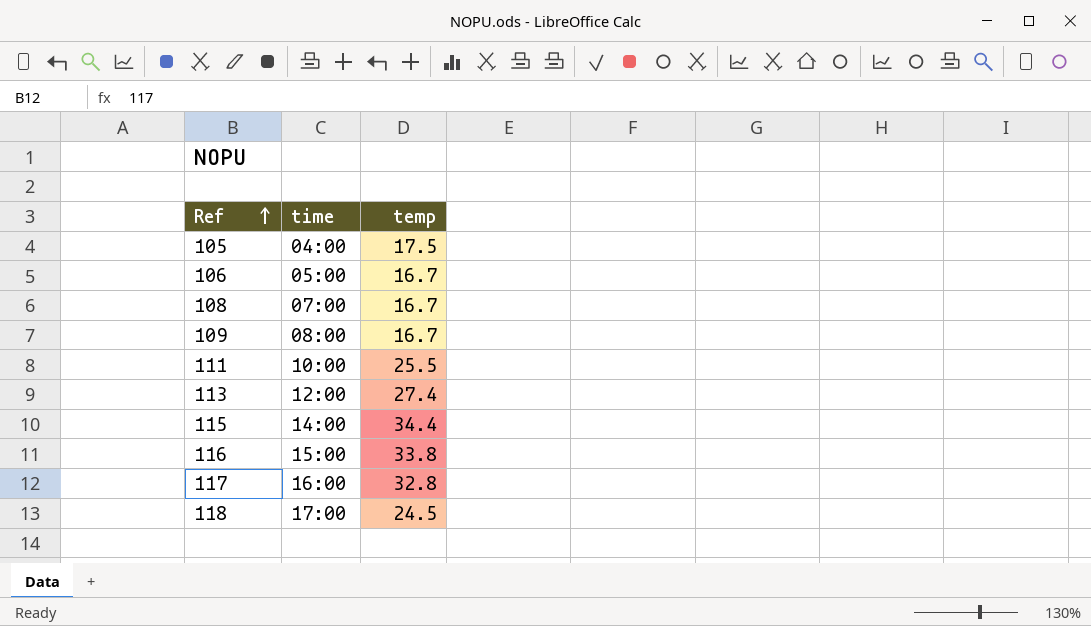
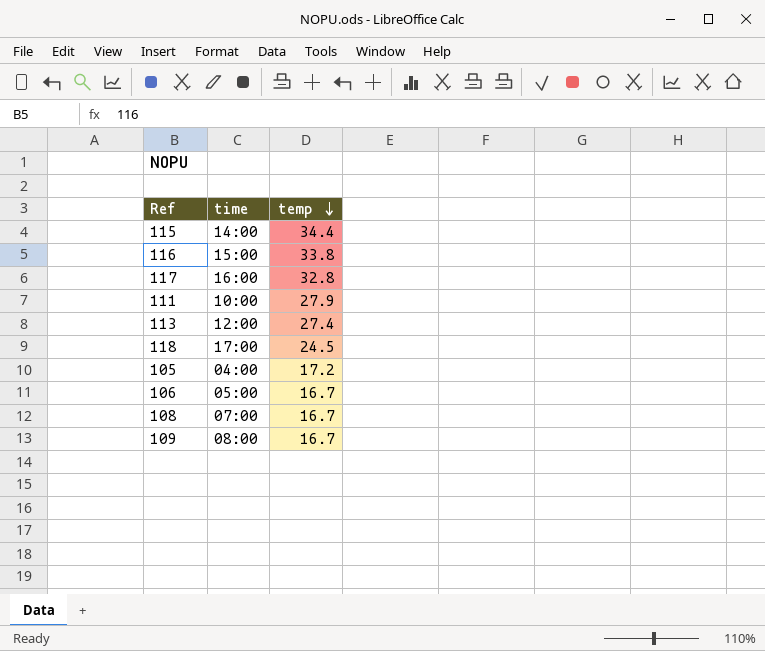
row order: Ref ascending -> temp descending
111 | temp: 25.5 -> 27.9
105 | temp: 17.5 -> 17.2

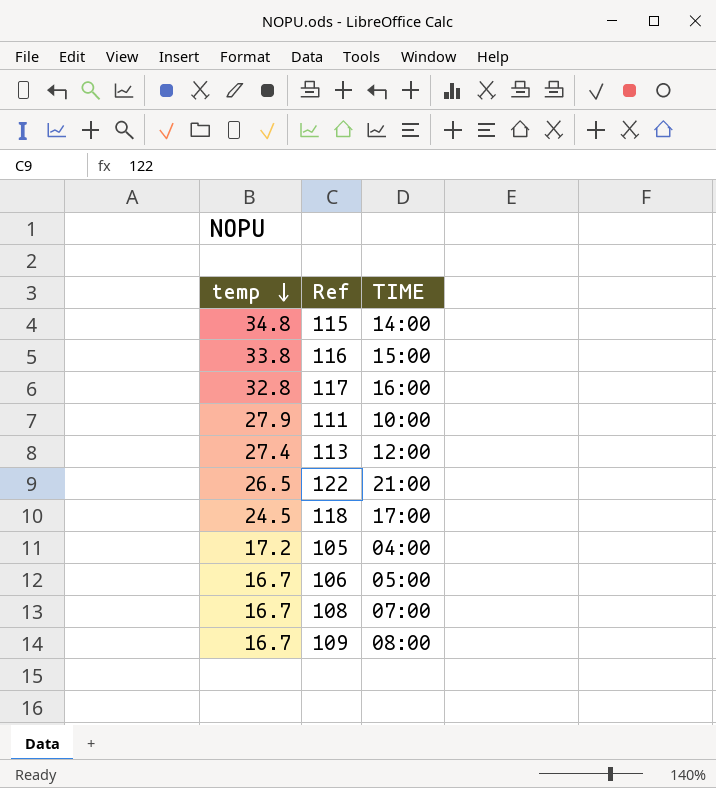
column temp | position: 3 -> 1
column name: time -> TIME
115 | temp: 34.4 -> 34.8
row 122: none -> 26.5 | 21:00

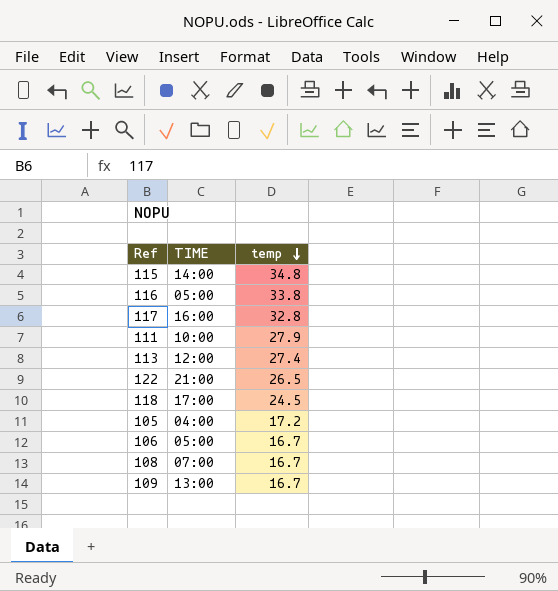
column temp | position: 1 -> 3
116 | TIME: 15:00 -> 05:00
109 | TIME: 08:00 -> 13:00

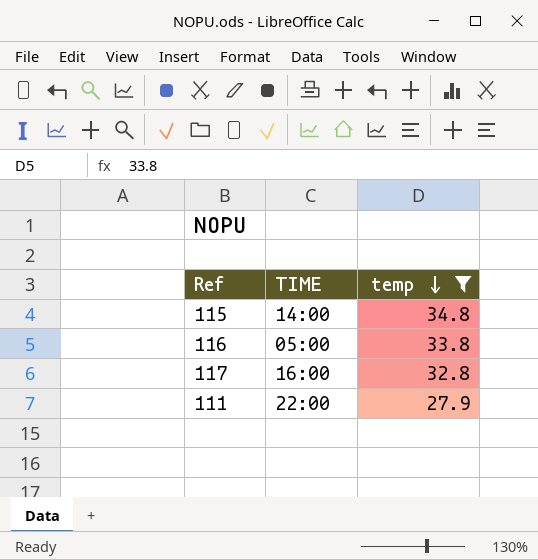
filter: none -> temp >= 27.9
111 | TIME: 10:00 -> 22:00

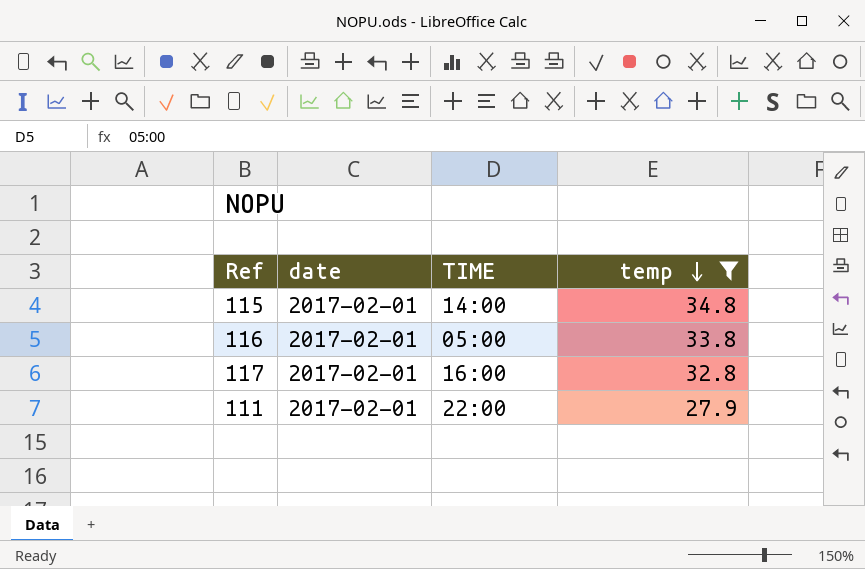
column date | position: none -> 2

